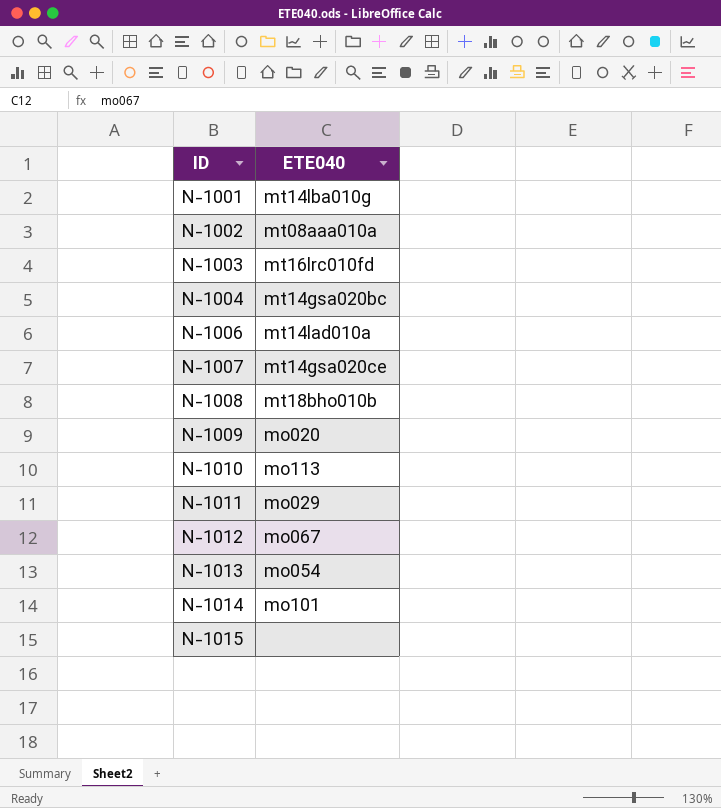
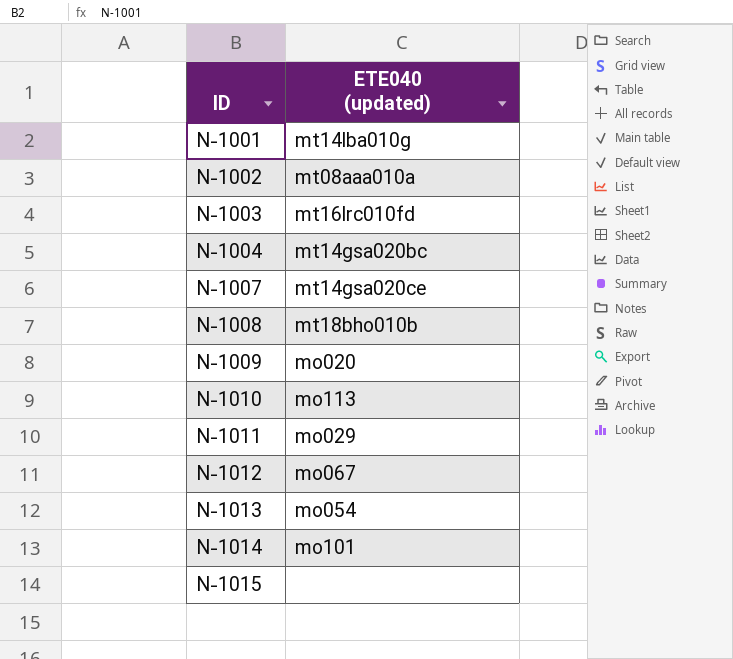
column name: ETE040 -> ETE040 (updated)
row N-1006: mt14lad010a -> none

